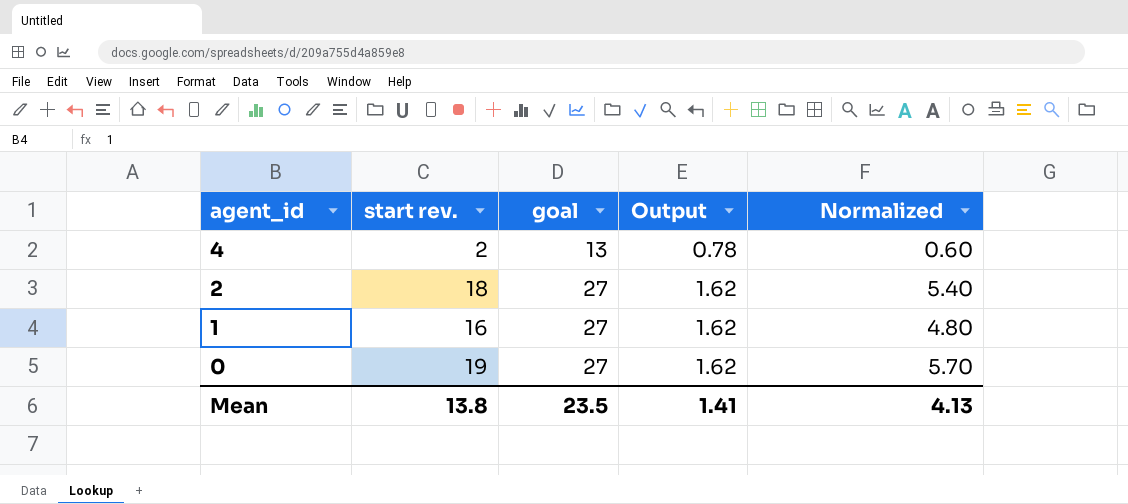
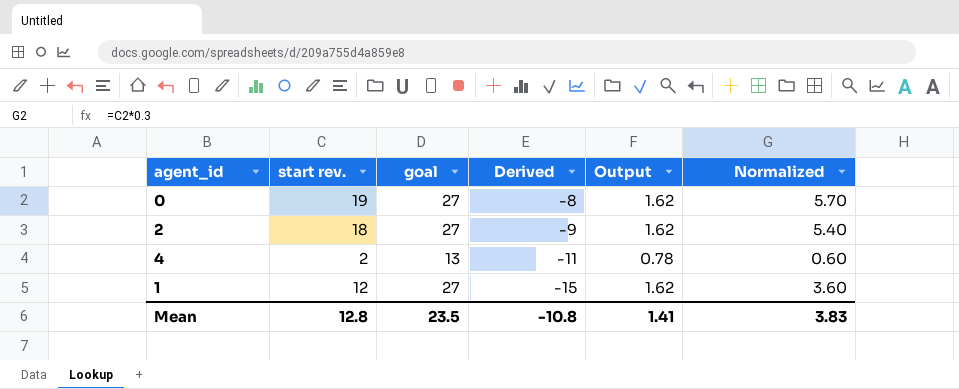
row order: agent_id descending -> Derived descending
column Derived | formula: none -> [start rev.] - [goal]
1 | start rev.: 16 -> 12
1 | Normalized: 4.80 -> 3.60
Mean | start rev.: 13.8 -> 12.8
Mean | Normalized: 4.13 -> 3.83

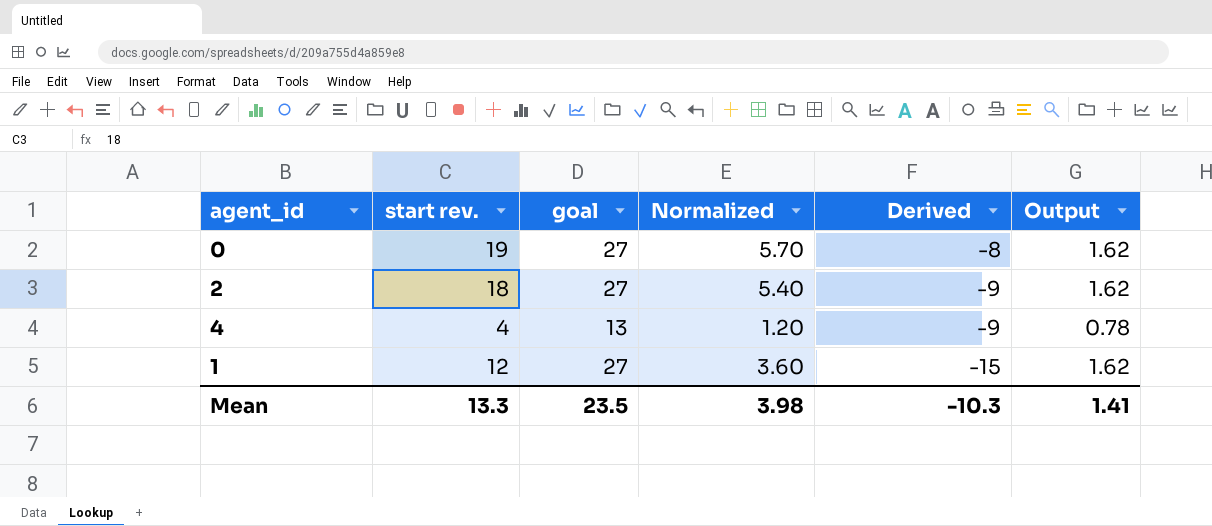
column Normalized | position: 6 -> 4
4 | start rev.: 2 -> 4
4 | Normalized: 0.60 -> 1.20
4 | Derived: -11 -> -9
Mean | start rev.: 12.8 -> 13.3
Mean | Normalized: 3.83 -> 3.98
Mean | Derived: -10.8 -> -10.3

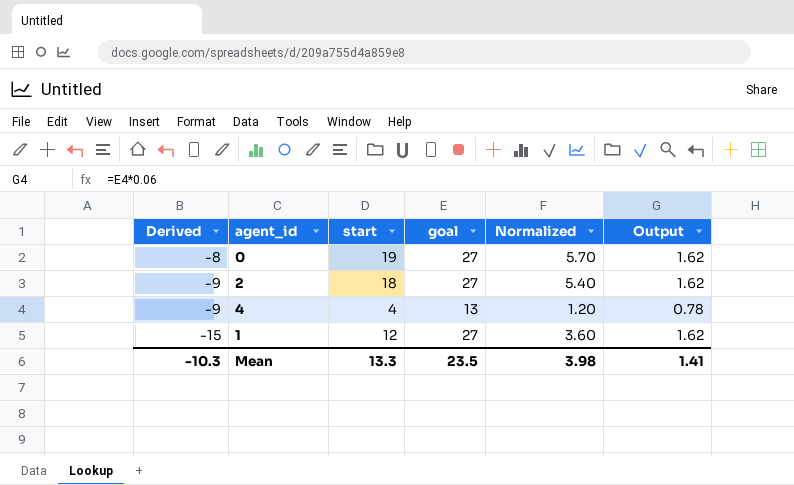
column Derived | position: 5 -> 1
column name: start rev. -> start

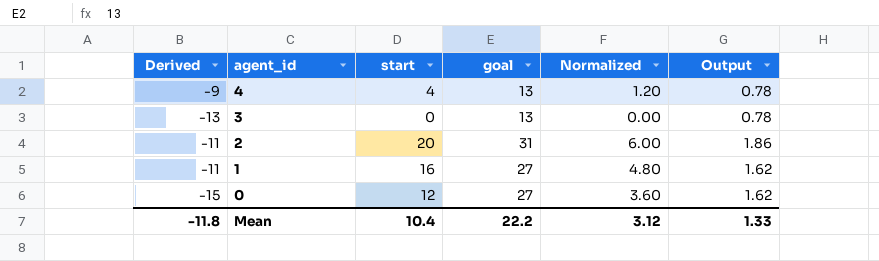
row order: Derived descending -> agent_id descending
row 3: none -> -13 | 0 | 13 | 0.00 | 0.78
2 | Derived: -9 -> -11
2 | start: 18 -> 20
2 | goal: 27 -> 31
2 | Normalized: 5.40 -> 6.00
2 | Output: 1.62 -> 1.86
1 | Derived: -15 -> -11
1 | start: 12 -> 16
1 | Normalized: 3.60 -> 4.80
0 | Derived: -8 -> -15
0 | start: 19 -> 12
0 | Normalized: 5.70 -> 3.60
Mean | Derived: -10.3 -> -11.8
Mean | start: 13.3 -> 10.4
Mean | goal: 23.5 -> 22.2
Mean | Normalized: 3.98 -> 3.12
Mean | Output: 1.41 -> 1.33

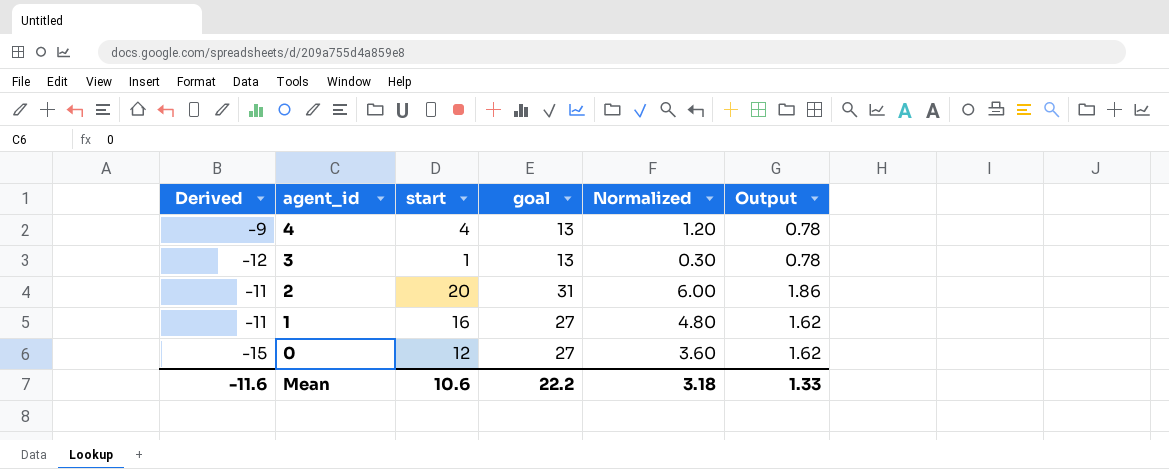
3 | Derived: -13 -> -12
3 | start: 0 -> 1
3 | Normalized: 0.00 -> 0.30
Mean | Derived: -11.8 -> -11.6
Mean | start: 10.4 -> 10.6
Mean | Normalized: 3.12 -> 3.18

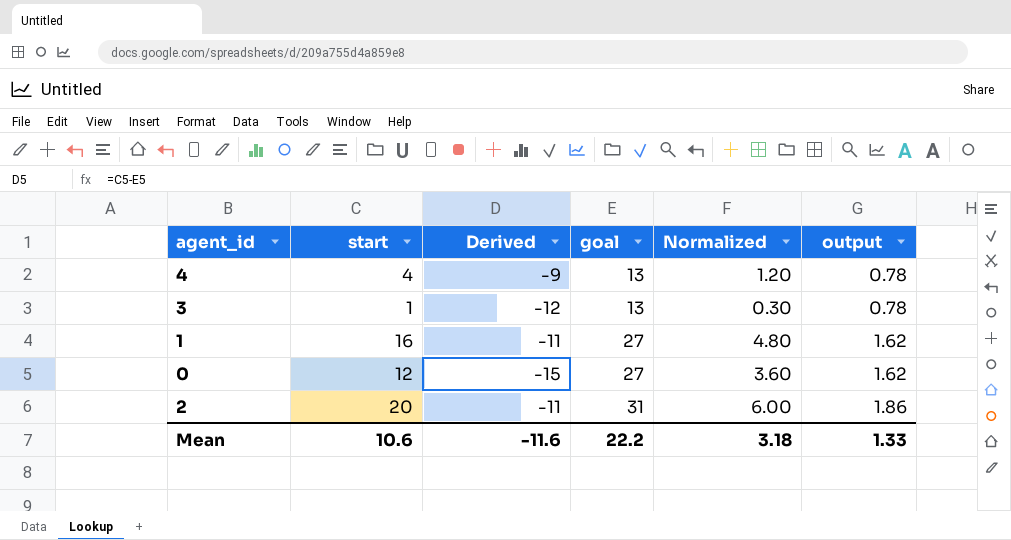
row order: agent_id descending -> goal ascending
column Derived | position: 1 -> 3
column name: Output -> output

